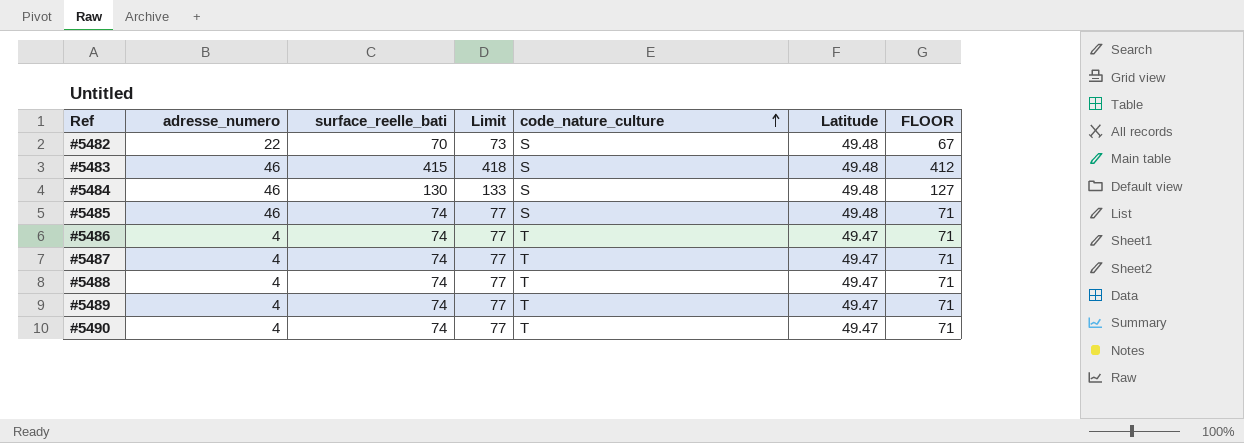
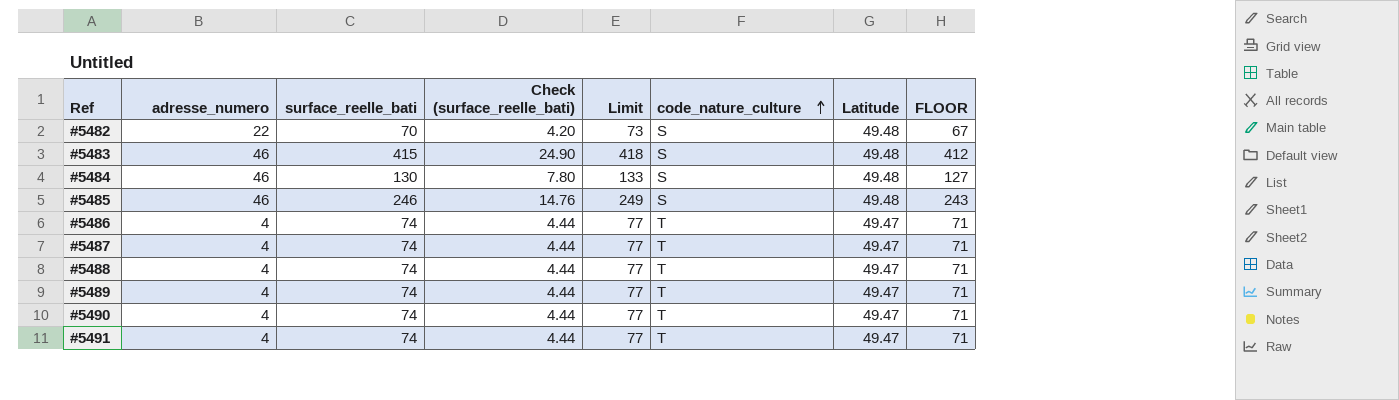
column Check (surface_reelle_bati) | formula: none -> [surface_reelle_bati] * 0.06
#5485 | surface_reelle_bati: 74 -> 246
#5485 | Limit: 77 -> 249
#5485 | FLOOR: 71 -> 243
row #5491: none -> 4 | 74 | 4.44 | 77 | T | 49.47 | 71

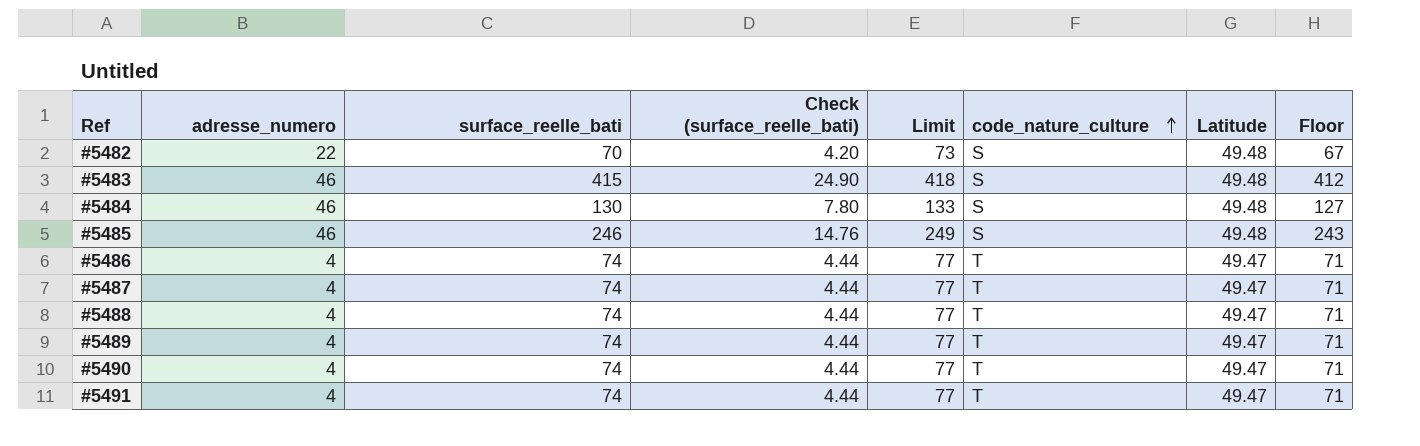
column name: FLOOR -> Floor

